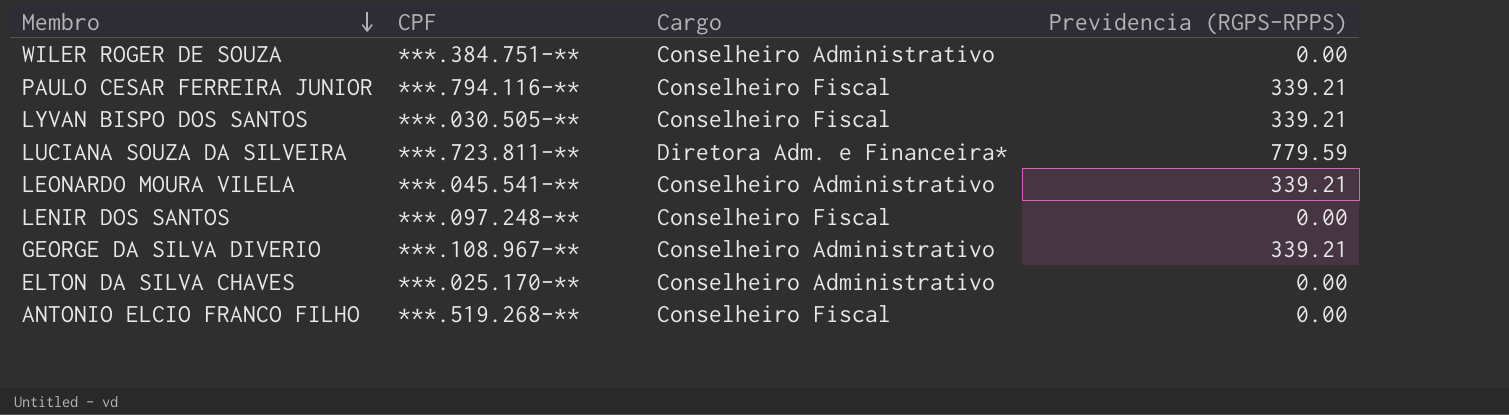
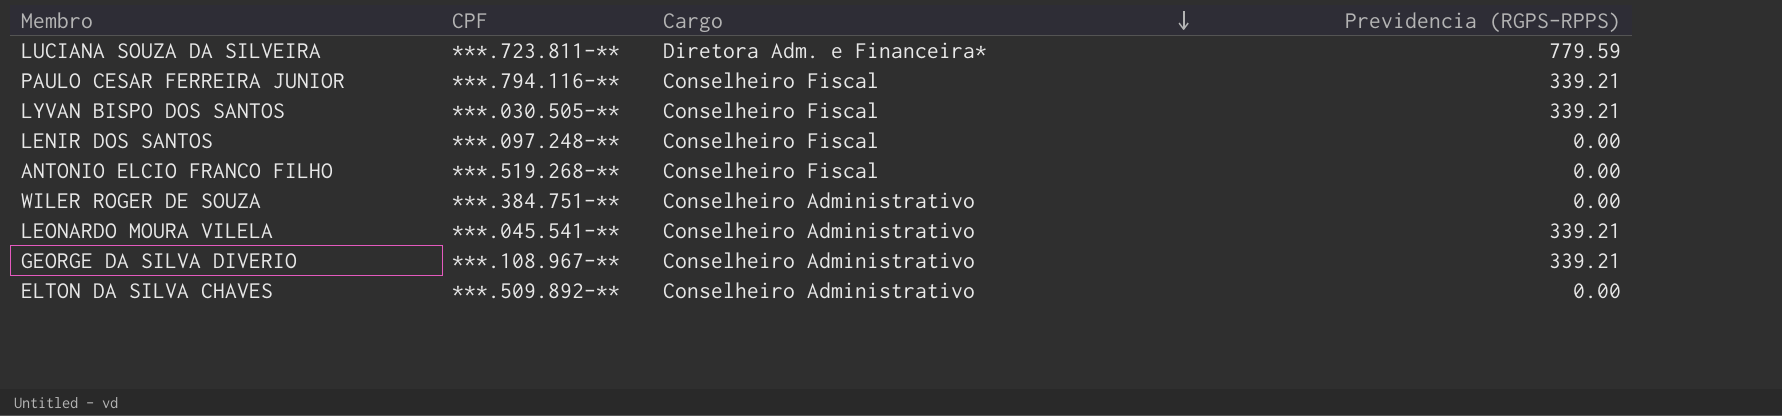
row order: Membro descending -> Cargo descending
ELTON DA SILVA CHAVES | CPF: ***.025.170-** -> ***.509.892-**

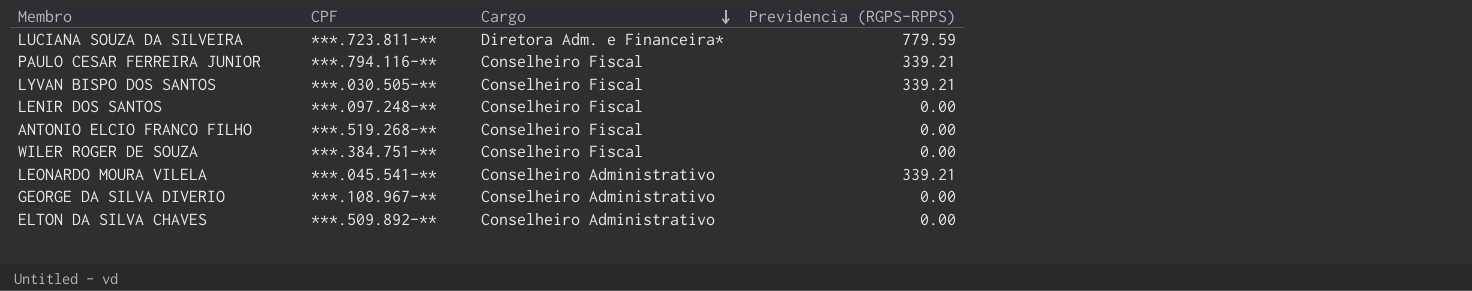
WILER ROGER DE SOUZA | Cargo: Conselheiro Administrativo -> Conselheiro Fiscal
GEORGE DA SILVA DIVERIO | Previdencia (RGPS-RPPS): 339.21 -> 0.00

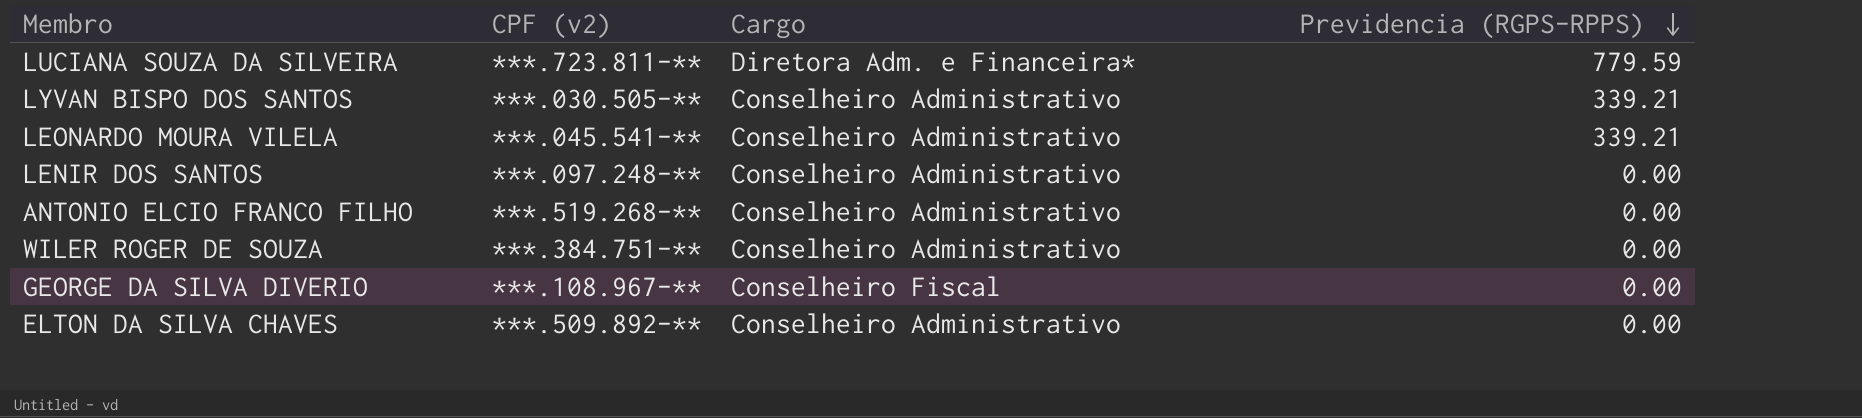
row order: Cargo descending -> Previdencia (RGPS-RPPS) descending
column name: CPF -> CPF (v2)
row PAULO CESAR FERREIRA JUNIOR: ***.794.116-** | Conselheiro Fiscal | 339.21 -> none
LYVAN BISPO DOS SANTOS | Cargo: Conselheiro Fiscal -> Conselheiro Administrativo
LENIR DOS SANTOS | Cargo: Conselheiro Fiscal -> Conselheiro Administrativo
ANTONIO ELCIO FRANCO FILHO | Cargo: Conselheiro Fiscal -> Conselheiro Administrativo
WILER ROGER DE SOUZA | Cargo: Conselheiro Fiscal -> Conselheiro Administrativo
GEORGE DA SILVA DIVERIO | Cargo: Conselheiro Administrativo -> Conselheiro Fiscal

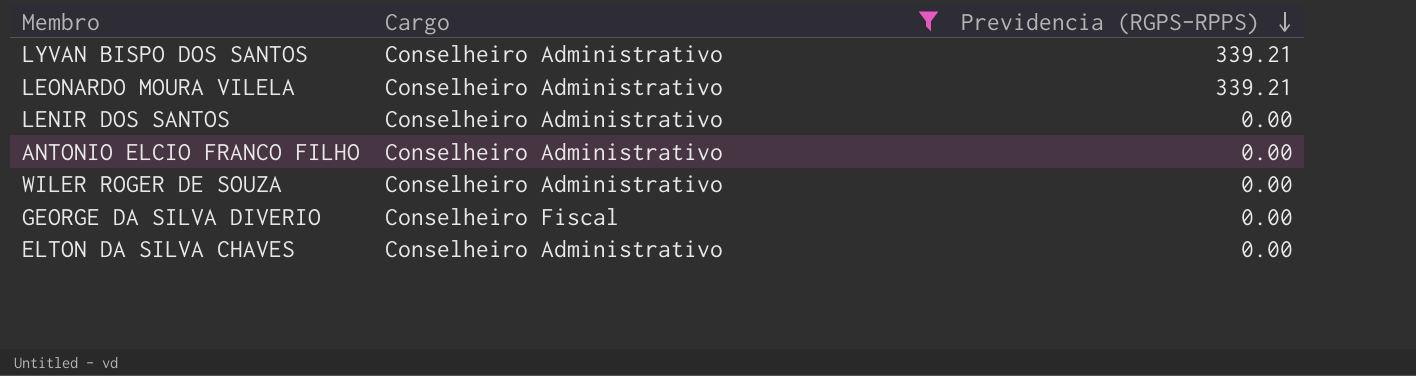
filter: none -> Cargo != Diretora Adm. e Financeira*
column CPF (v2) | position: 2 -> none

